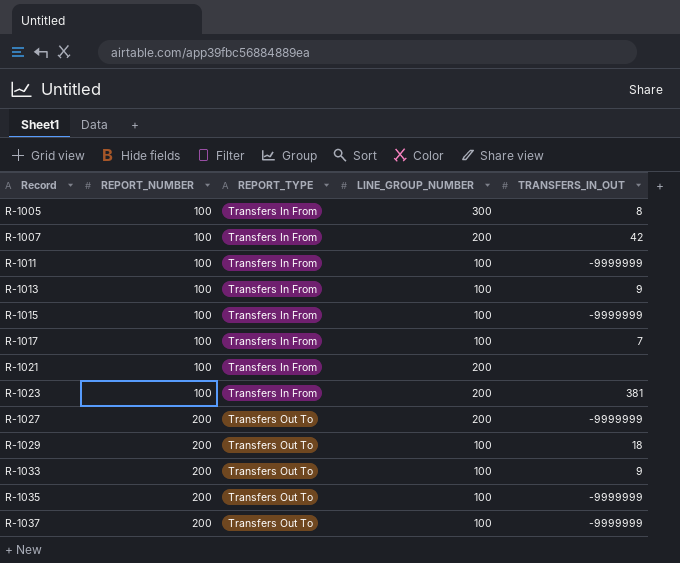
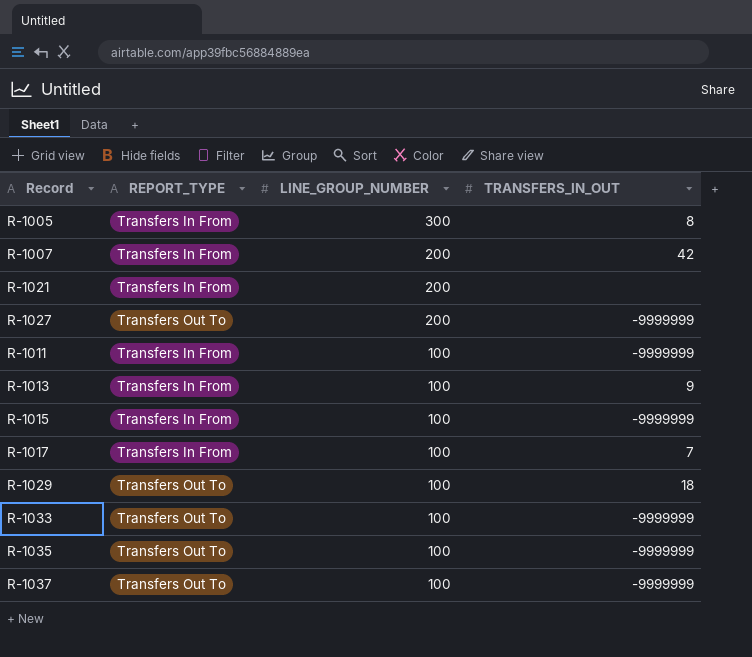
row order: Record ascending -> LINE_GROUP_NUMBER descending
column REPORT_NUMBER | position: 2 -> none
row R-1023: 100 | Transfers In From | 200 | 381 -> none
R-1033 | TRANSFERS_IN_OUT: 9 -> -9999999

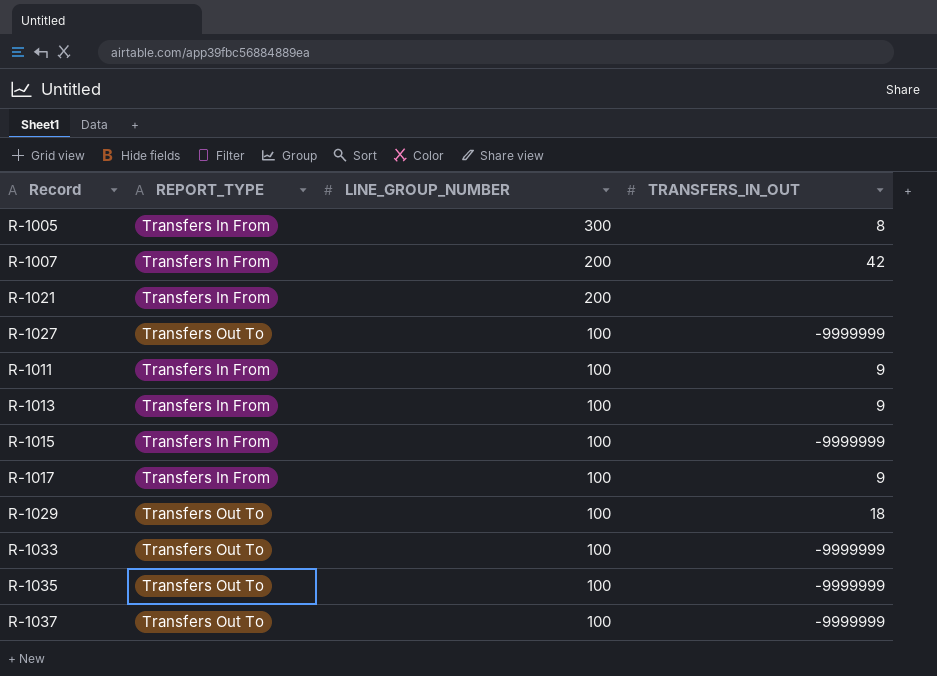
R-1027 | LINE_GROUP_NUMBER: 200 -> 100
R-1011 | TRANSFERS_IN_OUT: -9999999 -> 9
R-1017 | TRANSFERS_IN_OUT: 7 -> 9

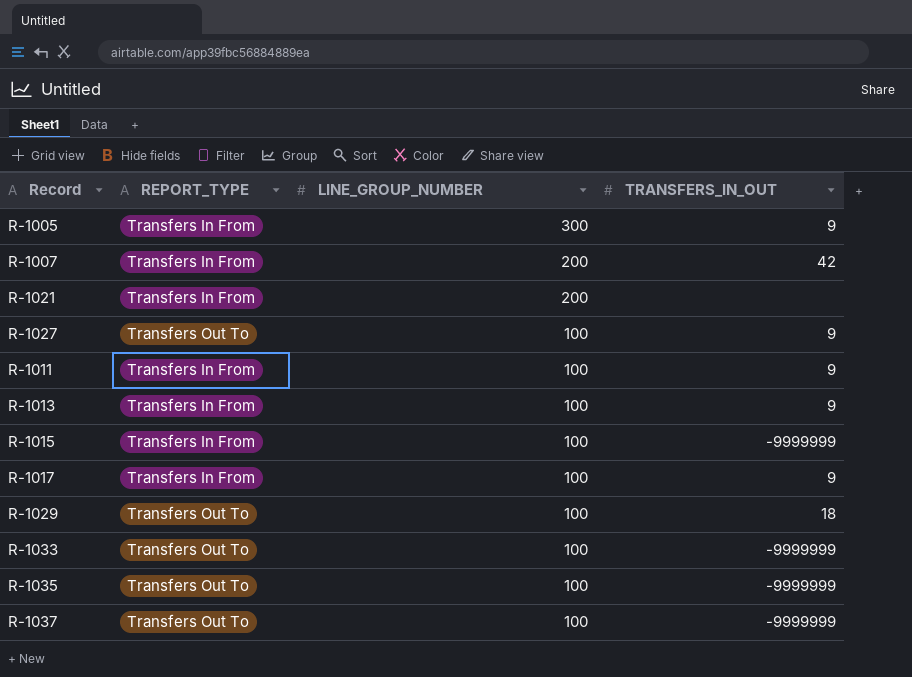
R-1005 | TRANSFERS_IN_OUT: 8 -> 9
R-1027 | TRANSFERS_IN_OUT: -9999999 -> 9

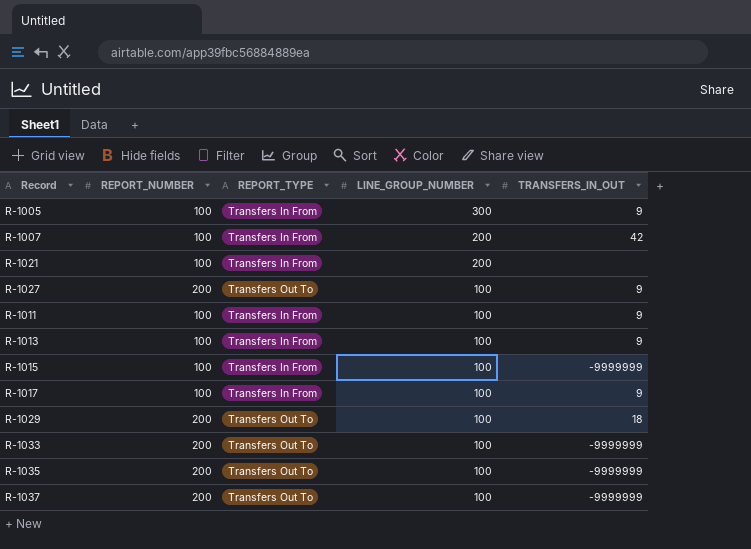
column REPORT_NUMBER | position: none -> 2

